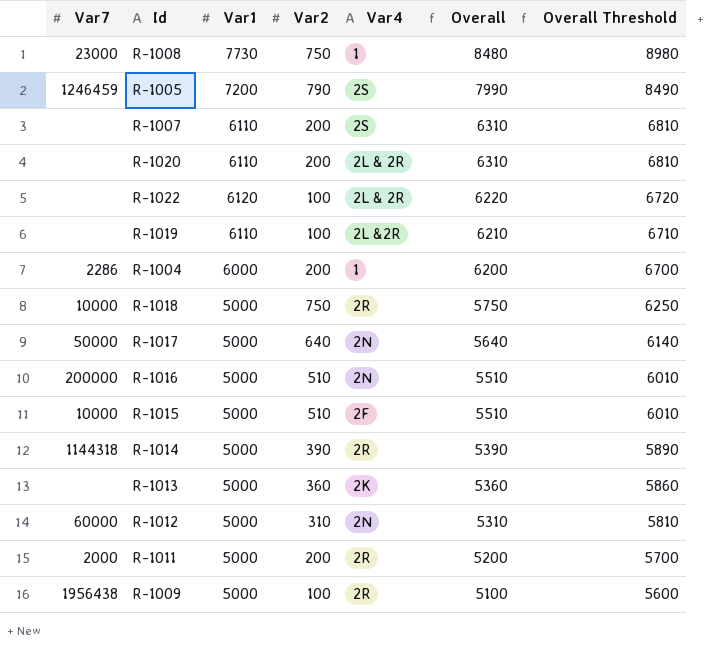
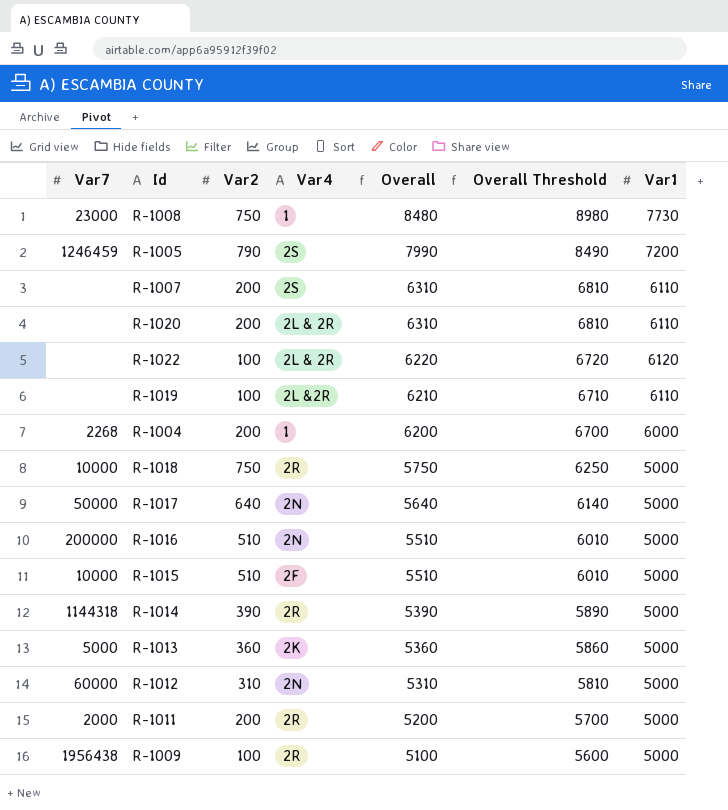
column Var1 | position: 3 -> 7
R-1004 | Var7: 2286 -> 2268
R-1013 | Var7: none -> 5000

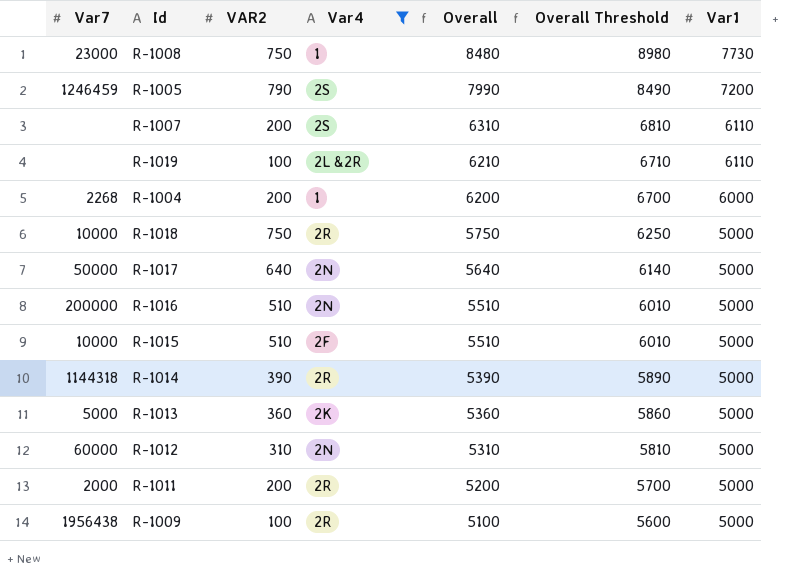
filter: none -> Var4 != 2L & 2R
column name: Var2 -> VAR2

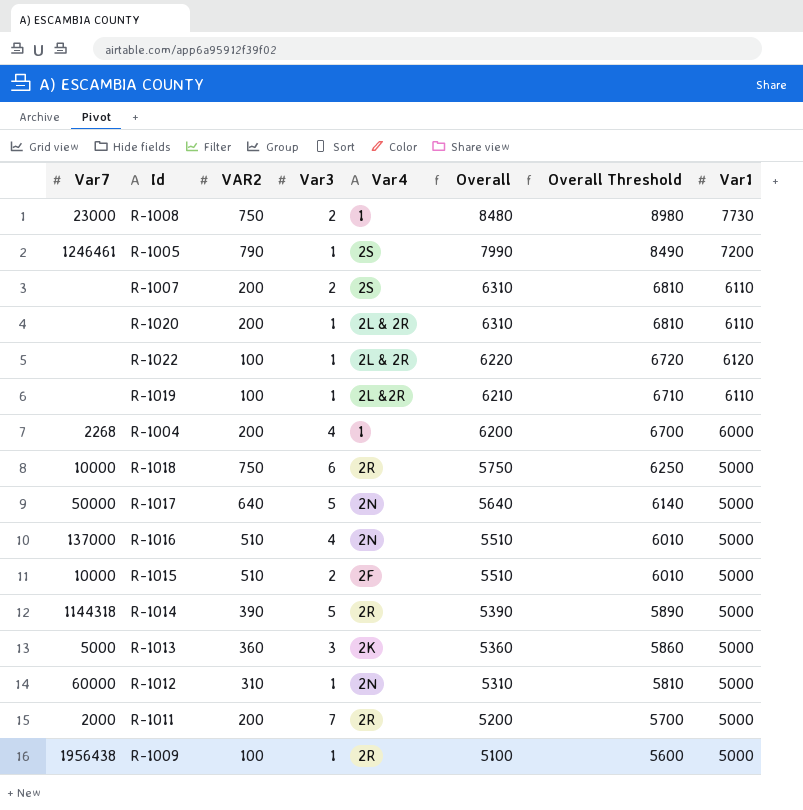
filter: Var4 != 2L & 2R -> none
column Var3 | position: none -> 4
R-1005 | Var7: 1246459 -> 1246461
R-1016 | Var7: 200000 -> 137000

